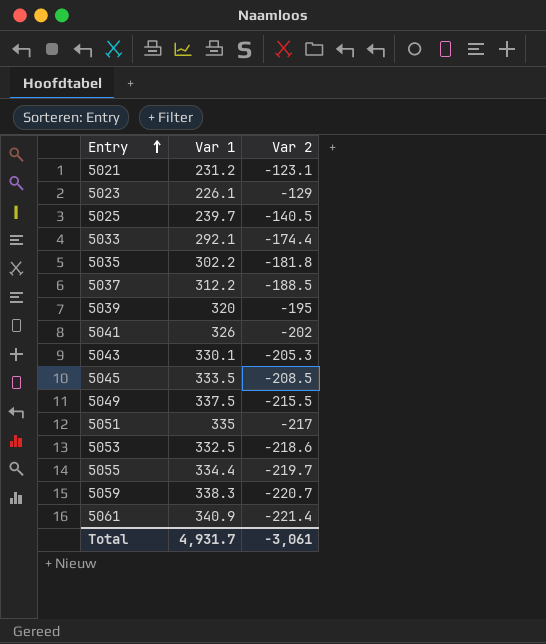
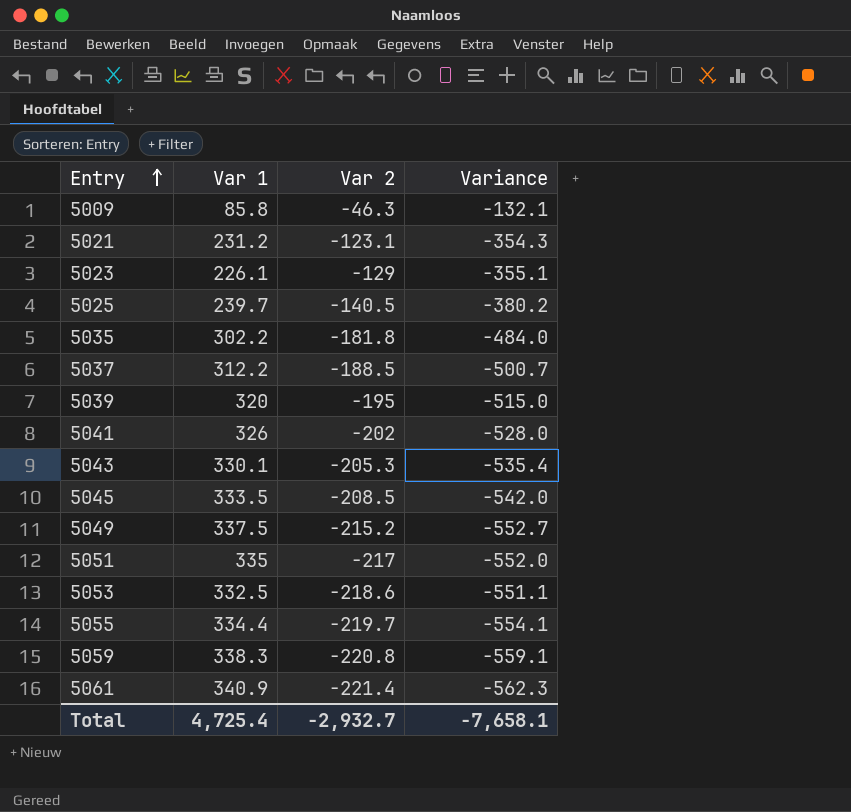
column Variance | formula: none -> [Var 2] - [Var 1]
row 5033: 292.1 | -174.4 -> none
row 5009: none -> 85.8 | -46.3 | -132.1
5049 | Var 2: -215.5 -> -215.2
5059 | Var 2: -220.7 -> -220.8
Total | Var 1: 4,931.7 -> 4,725.4
Total | Var 2: -3,061 -> -2,932.7

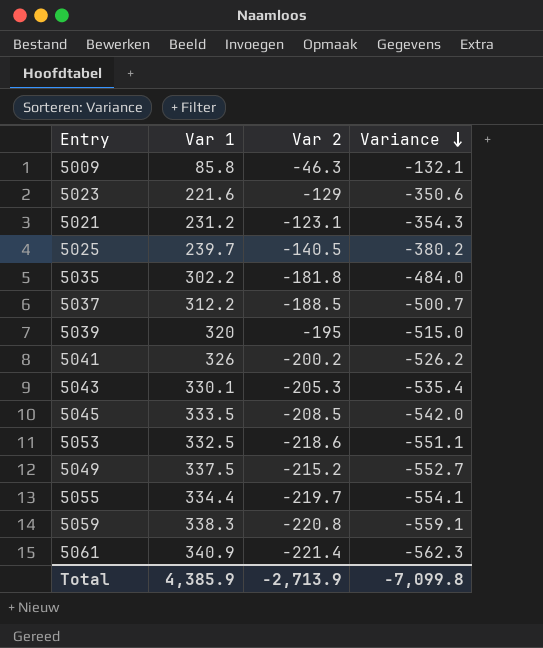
row order: Entry ascending -> Variance descending
row 5051: 335 | -217 | -552.0 -> none
5023 | Var 1: 226.1 -> 221.6
5023 | Variance: -355.1 -> -350.6
5041 | Var 2: -202 -> -200.2
5041 | Variance: -528.0 -> -526.2
Total | Var 1: 4,725.4 -> 4,385.9
Total | Var 2: -2,932.7 -> -2,713.9
Total | Variance: -7,658.1 -> -7,099.8

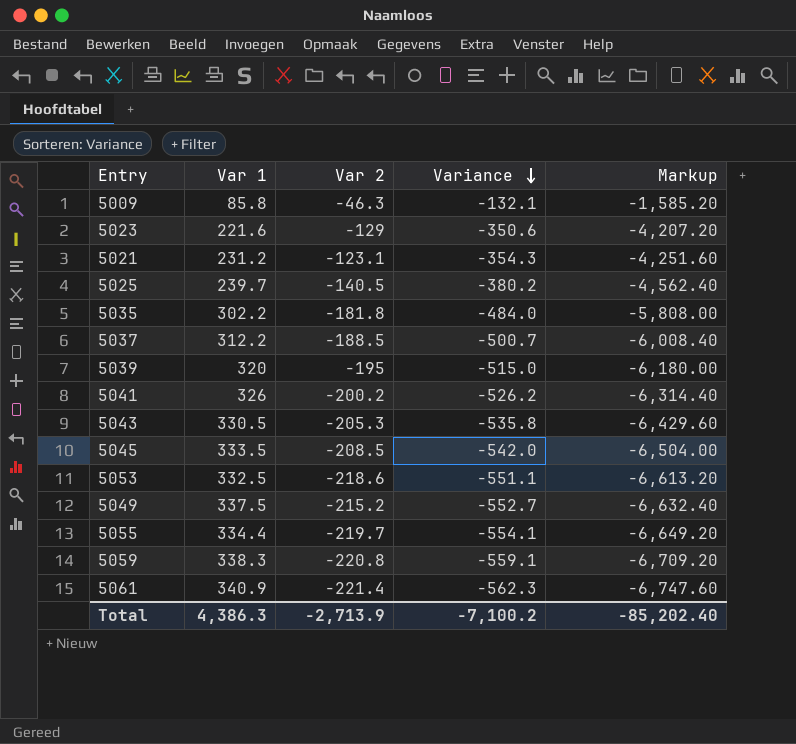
column Markup | formula: none -> [Variance] * 12
5043 | Var 1: 330.1 -> 330.5
5043 | Variance: -535.4 -> -535.8
Total | Var 1: 4,385.9 -> 4,386.3
Total | Variance: -7,099.8 -> -7,100.2

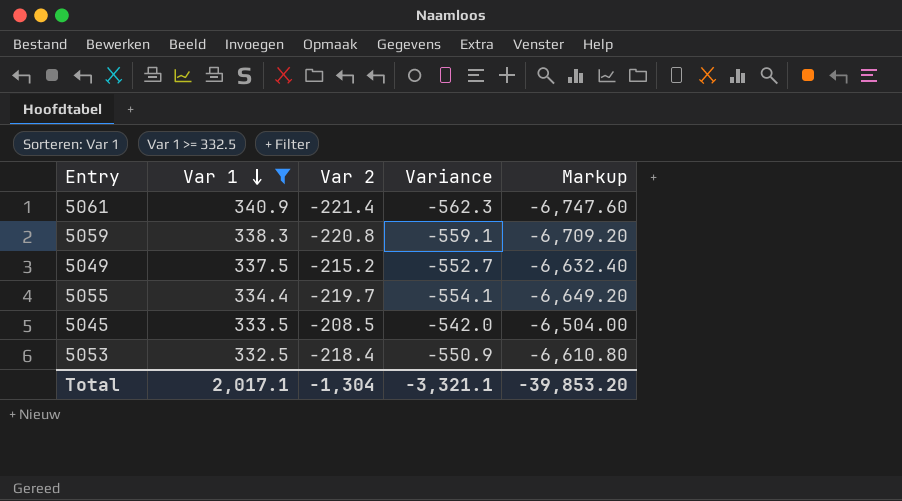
filter: none -> Var 1 >= 332.5
row order: Variance descending -> Var 1 descending
5053 | Var 2: -218.6 -> -218.4
5053 | Variance: -551.1 -> -550.9
5053 | Markup: -6,613.20 -> -6,610.80
Total | Var 1: 4,386.3 -> 2,017.1
Total | Var 2: -2,713.9 -> -1,304
Total | Variance: -7,100.2 -> -3,321.1
Total | Markup: -85,202.40 -> -39,853.20

